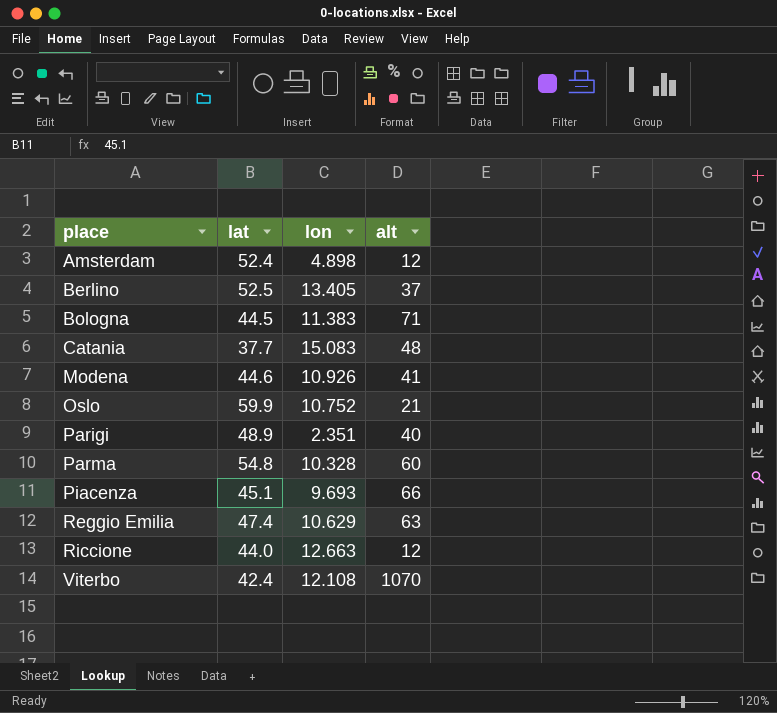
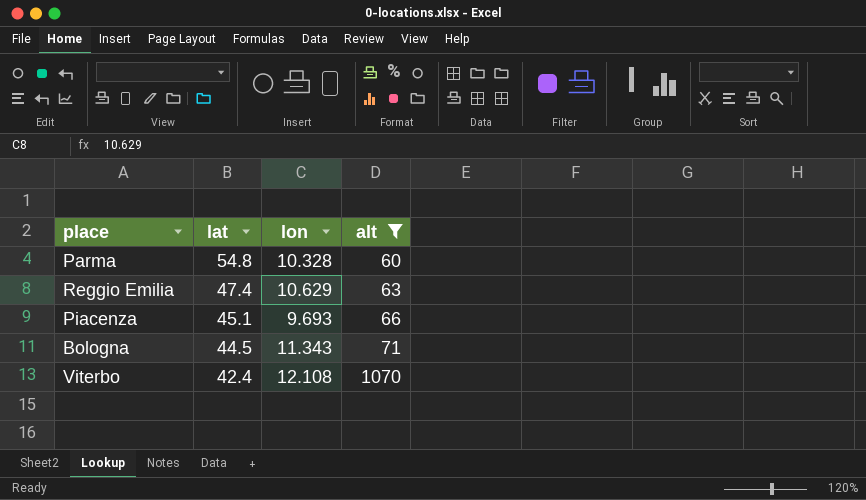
filter: none -> alt >= 60
row order: place ascending -> lat descending
Bologna | lon: 11.383 -> 11.343

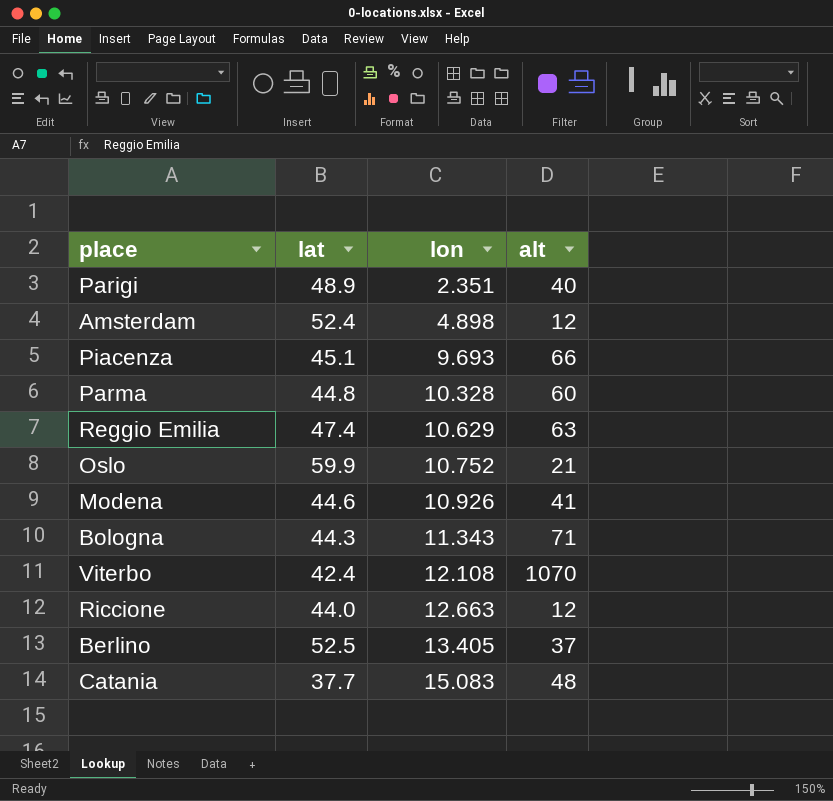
filter: alt >= 60 -> none
row order: lat descending -> lon ascending
Parma | lat: 54.8 -> 44.8
Bologna | lat: 44.5 -> 44.3

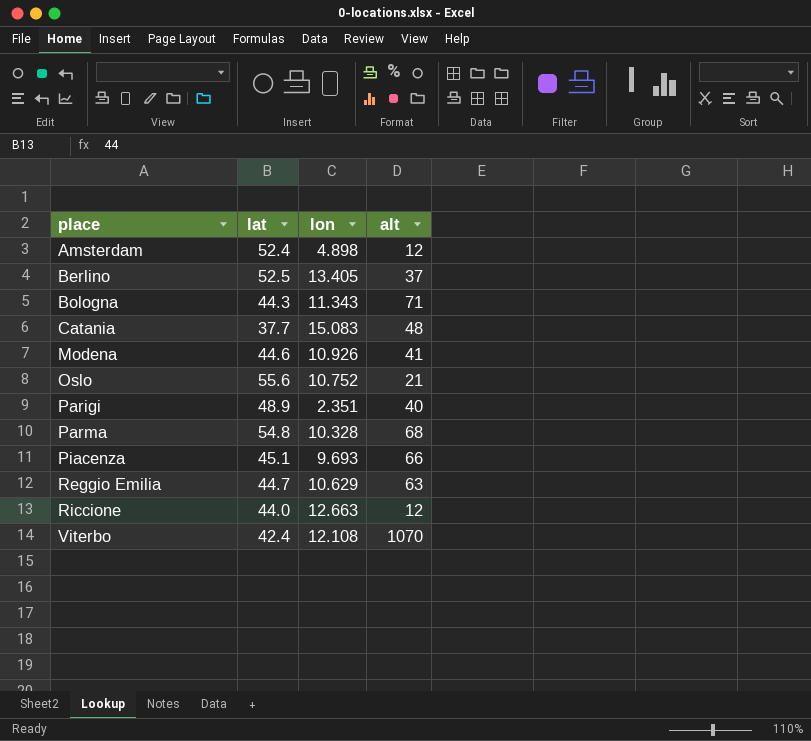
row order: lon ascending -> place ascending
Oslo | lat: 59.9 -> 55.6
Parma | lat: 44.8 -> 54.8
Parma | alt: 60 -> 68
Reggio Emilia | lat: 47.4 -> 44.7

